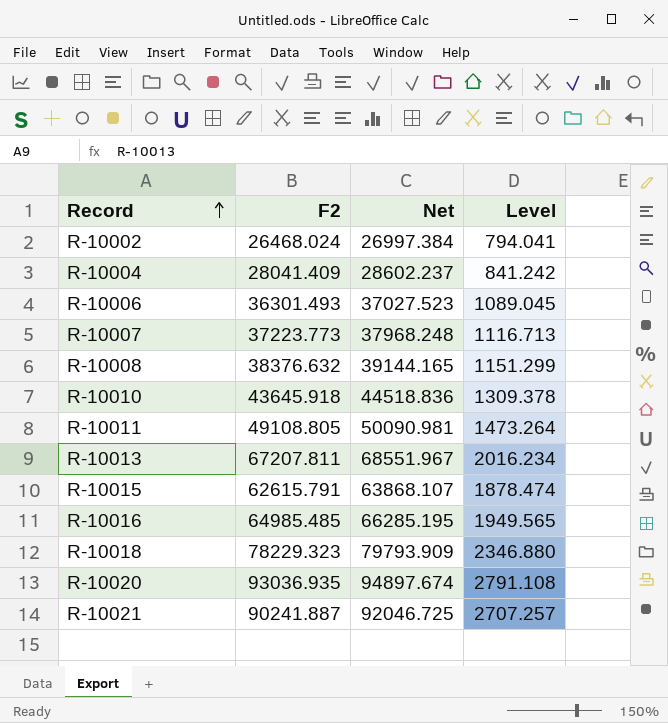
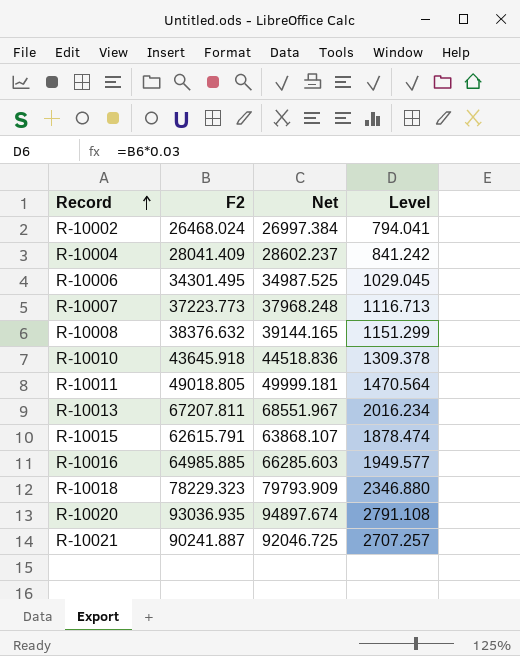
R-10006 | F2: 36301.493 -> 34301.495
R-10006 | Net: 37027.523 -> 34987.525
R-10006 | Level: 1089.045 -> 1029.045
R-10011 | F2: 49108.805 -> 49018.805
R-10011 | Net: 50090.981 -> 49999.181
R-10011 | Level: 1473.264 -> 1470.564
R-10016 | F2: 64985.485 -> 64985.885
R-10016 | Net: 66285.195 -> 66285.603
R-10016 | Level: 1949.565 -> 1949.577

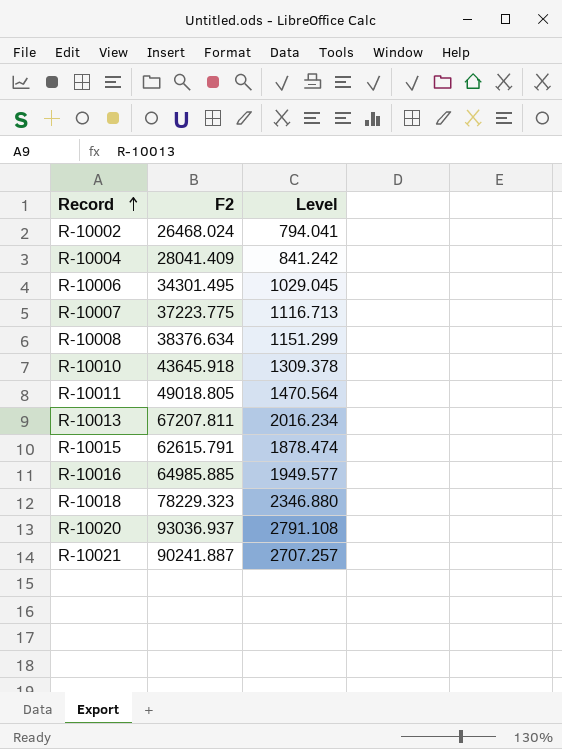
column Net | formula: [F2] * 1.02 -> none
R-10007 | F2: 37223.773 -> 37223.775
R-10008 | F2: 38376.632 -> 38376.634
R-10020 | F2: 93036.935 -> 93036.937

